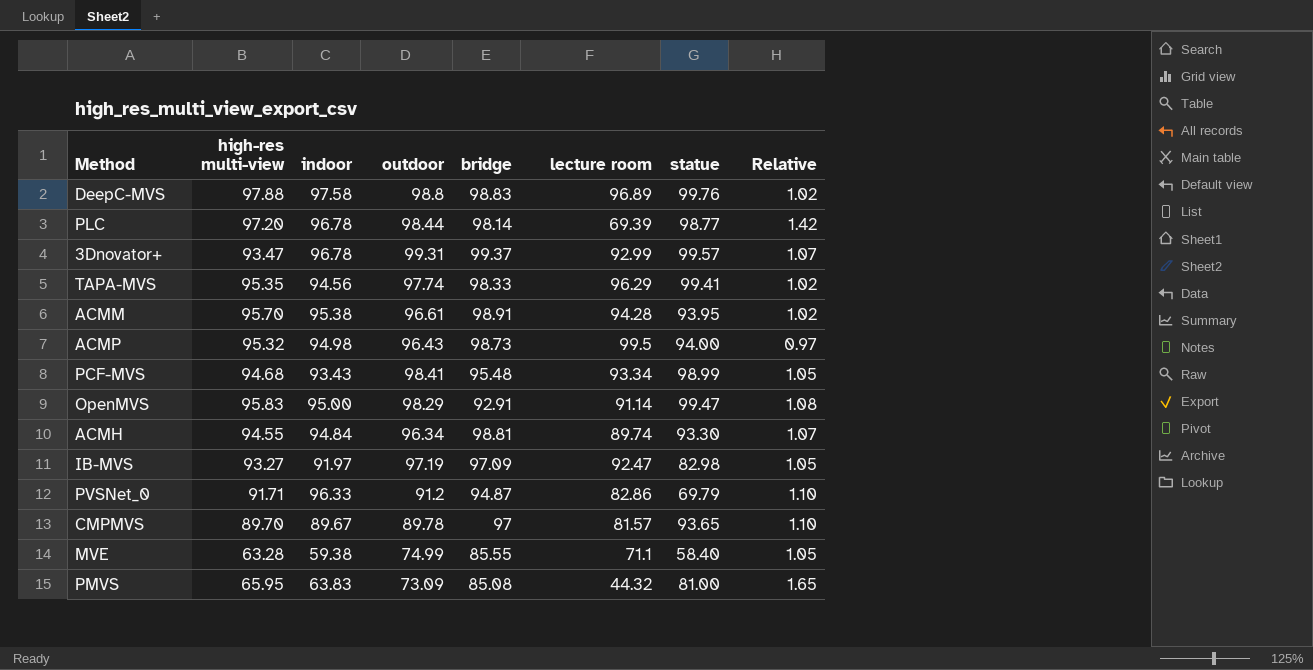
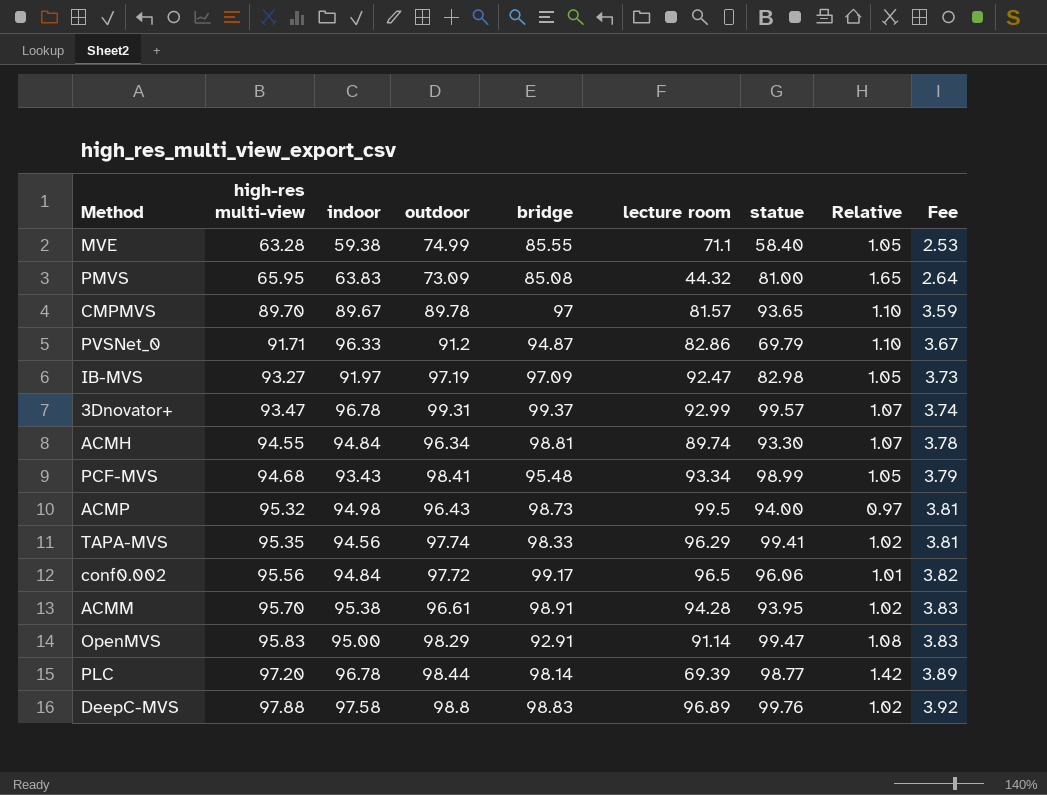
row order: none -> high-res multi-view ascending
column Fee | formula: none -> [high-res multi-view] * 0.04
row conf0.002: none -> 95.56 | 94.84 | 97.72 | 99.17 | 96.5 | 96.06 | 1.01 | 3.82

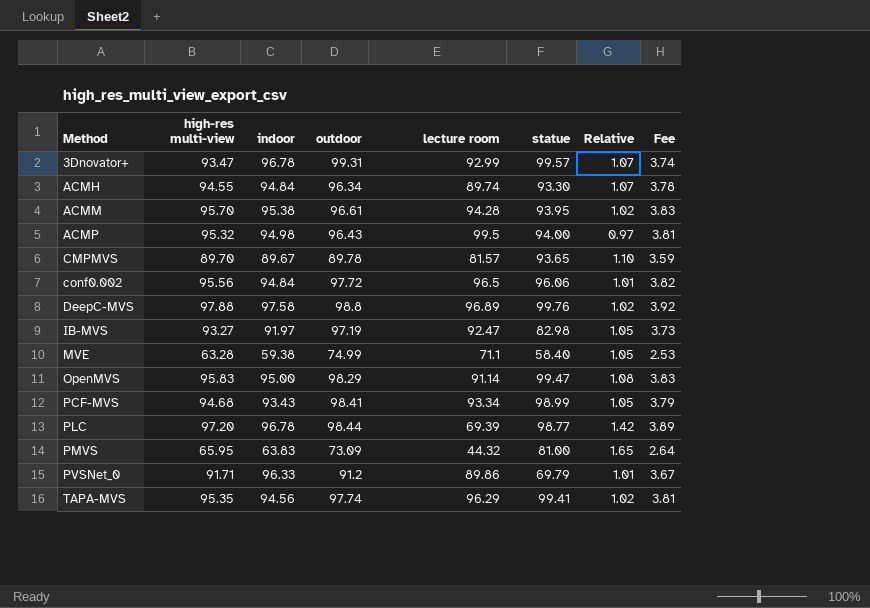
row order: high-res multi-view ascending -> Method ascending
column bridge | position: 5 -> none
PVSNet_0 | lecture room: 82.86 -> 89.86
PVSNet_0 | Relative: 1.10 -> 1.01

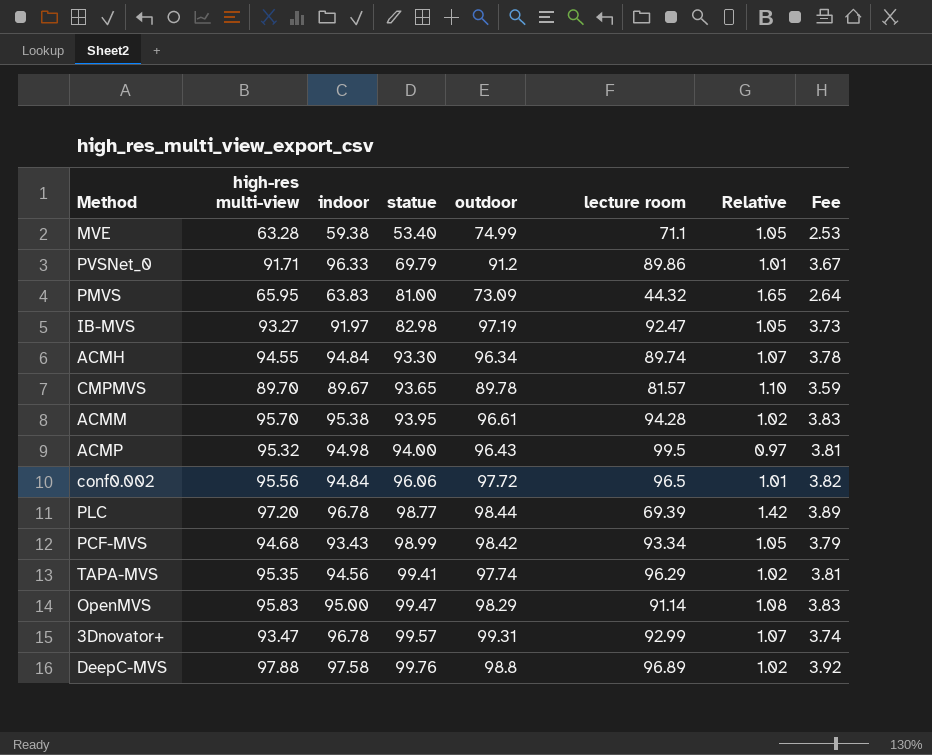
row order: Method ascending -> statue ascending
column statue | position: 6 -> 4
MVE | statue: 58.40 -> 53.40
PCF-MVS | outdoor: 98.41 -> 98.42

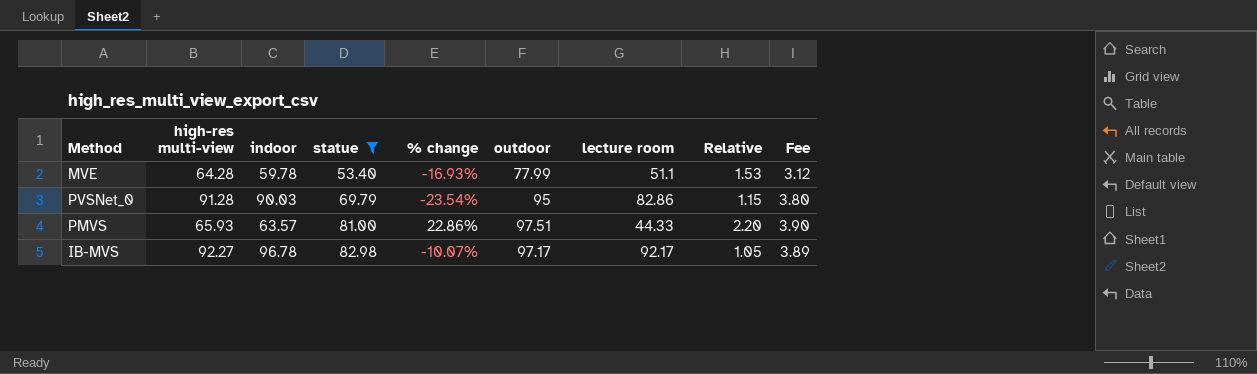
filter: none -> statue <= 82.98
column % change | formula: none -> ([statue] - [high-res multi-view]) / [high-res multi-view]
column Fee | formula: [high-res multi-view] * 0.04 -> [outdoor] * 0.04
MVE | high-res multi-view: 63.28 -> 64.28
MVE | indoor: 59.38 -> 59.78
MVE | outdoor: 74.99 -> 77.99
MVE | lecture room: 71.1 -> 51.1
MVE | Relative: 1.05 -> 1.53
PVSNet_0 | high-res multi-view: 91.71 -> 91.28
PVSNet_0 | indoor: 96.33 -> 90.03
PVSNet_0 | outdoor: 91.2 -> 95
PVSNet_0 | lecture room: 89.86 -> 82.86
PVSNet_0 | Relative: 1.01 -> 1.15
PMVS | high-res multi-view: 65.95 -> 65.93
PMVS | indoor: 63.83 -> 63.57
PMVS | outdoor: 73.09 -> 97.51
PMVS | lecture room: 44.32 -> 44.33
PMVS | Relative: 1.65 -> 2.20
IB-MVS | high-res multi-view: 93.27 -> 92.27
IB-MVS | indoor: 91.97 -> 96.78
IB-MVS | outdoor: 97.19 -> 97.17
IB-MVS | lecture room: 92.47 -> 92.17

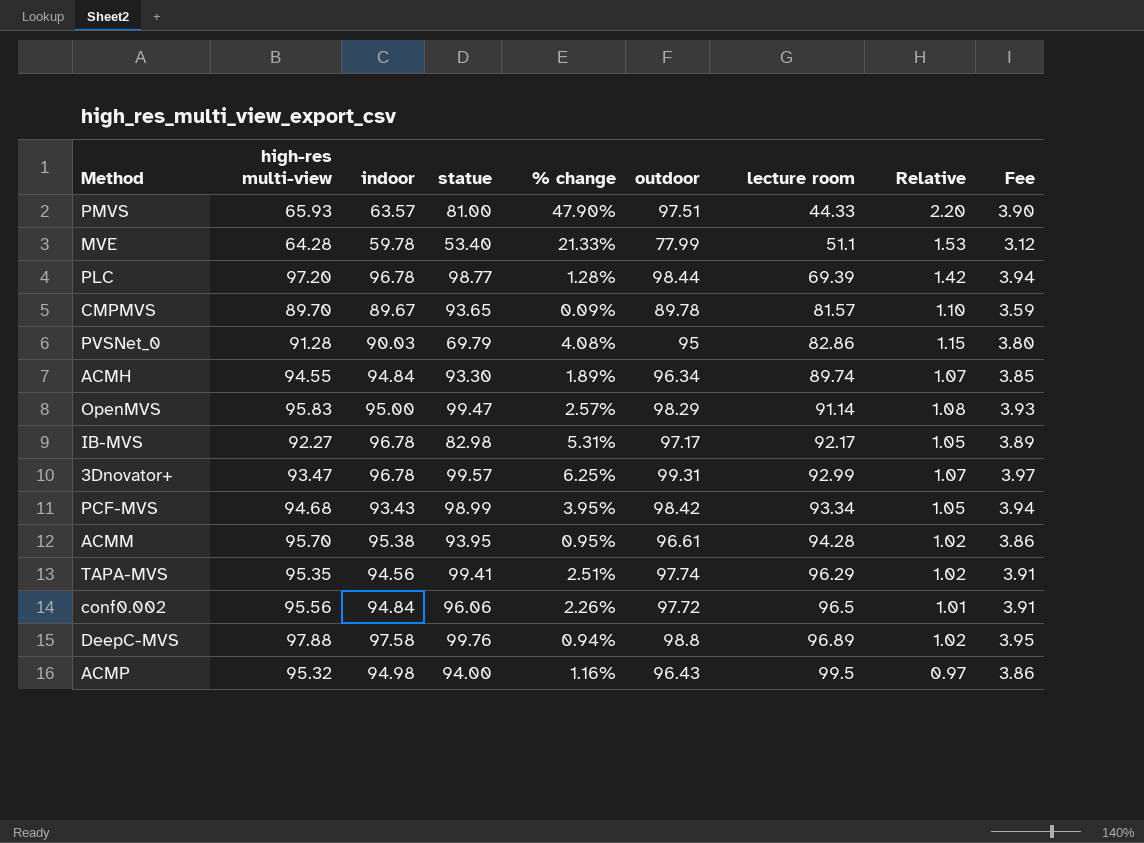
filter: statue <= 82.98 -> none
row order: statue ascending -> lecture room ascending
column % change | formula: ([statue] - [high-res multi-view]) / [high-res multi-view] -> ([outdoor] - [high-res multi-view]) / [high-res multi-view]

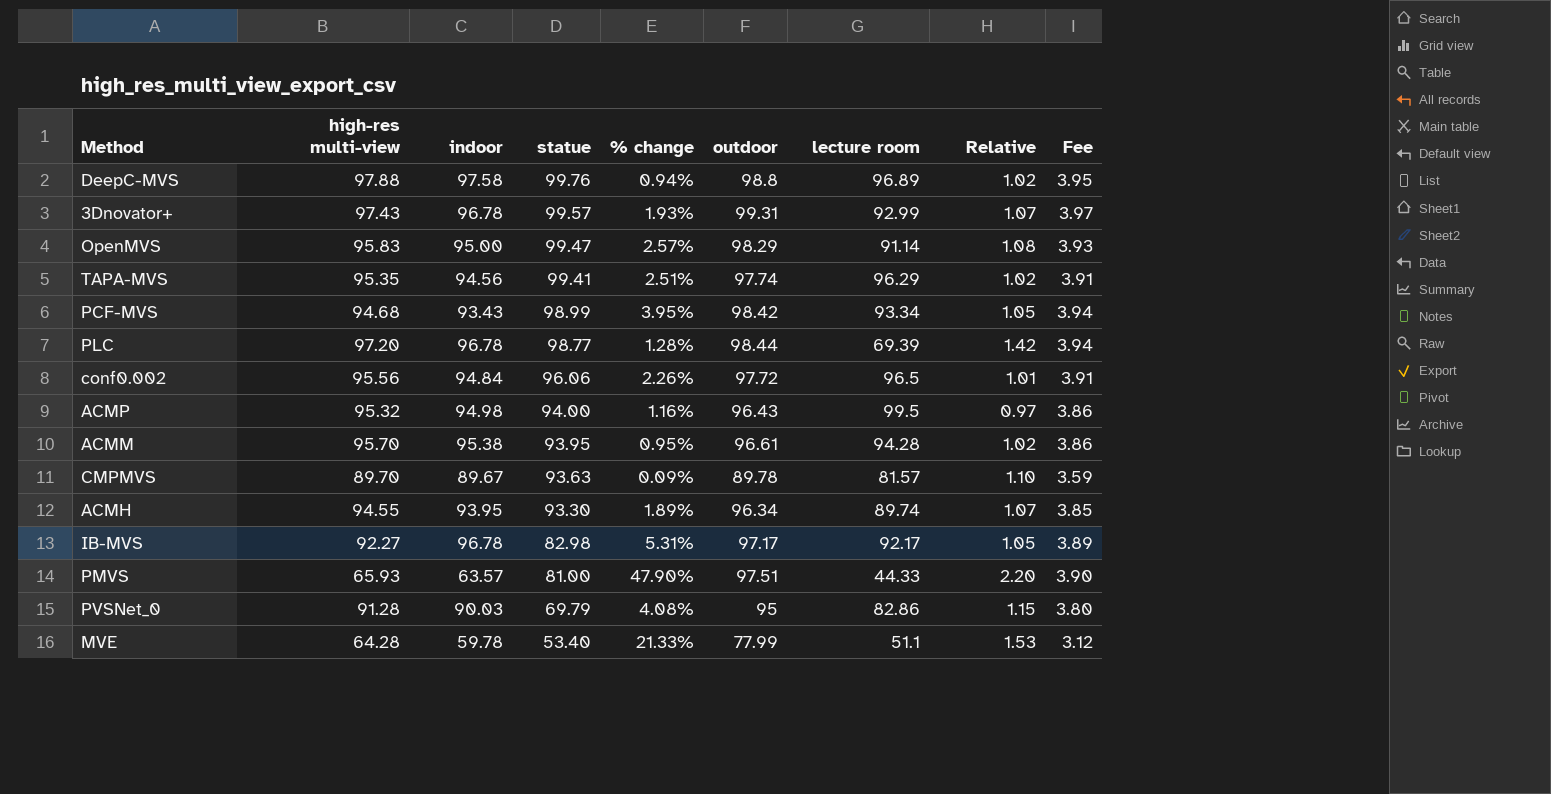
row order: lecture room ascending -> statue descending
3Dnovator+ | high-res multi-view: 93.47 -> 97.43
3Dnovator+ | % change: 6.25% -> 1.93%
CMPMVS | statue: 93.65 -> 93.63
ACMH | indoor: 94.84 -> 93.95

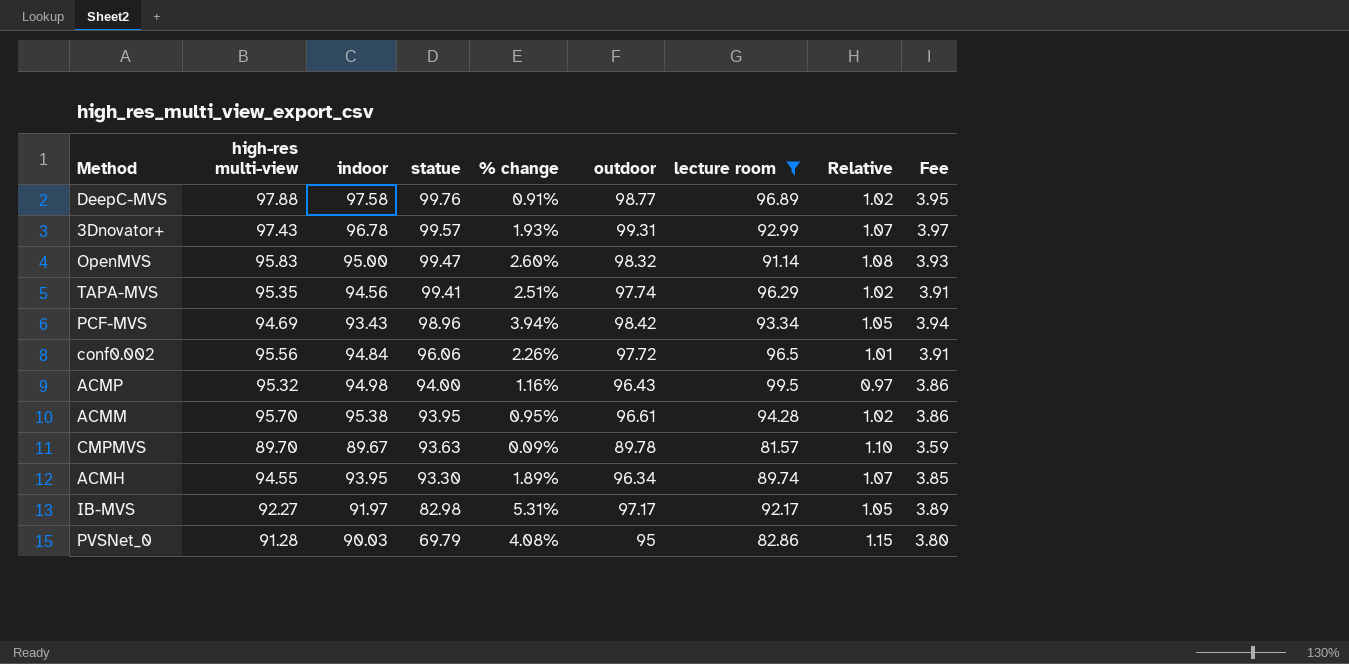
filter: none -> lecture room >= 81.57
DeepC-MVS | % change: 0.94% -> 0.91%
DeepC-MVS | outdoor: 98.8 -> 98.77
OpenMVS | % change: 2.57% -> 2.60%
OpenMVS | outdoor: 98.29 -> 98.32
PCF-MVS | high-res multi-view: 94.68 -> 94.69
PCF-MVS | statue: 98.99 -> 98.96
PCF-MVS | % change: 3.95% -> 3.94%
IB-MVS | indoor: 96.78 -> 91.97

